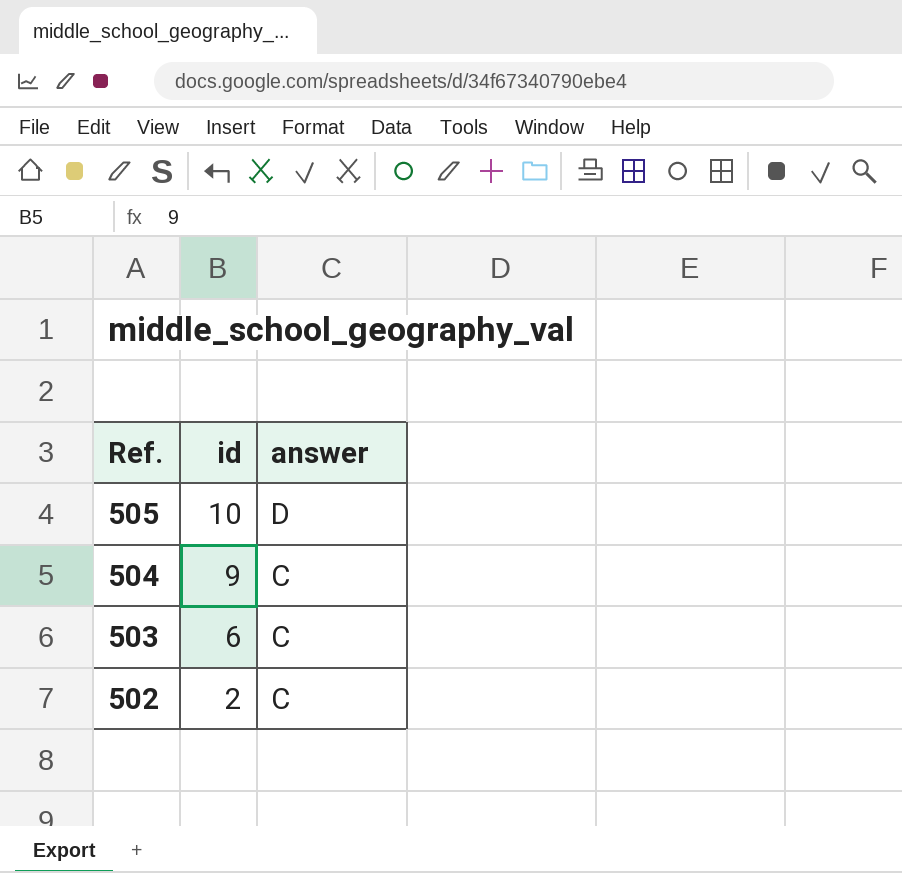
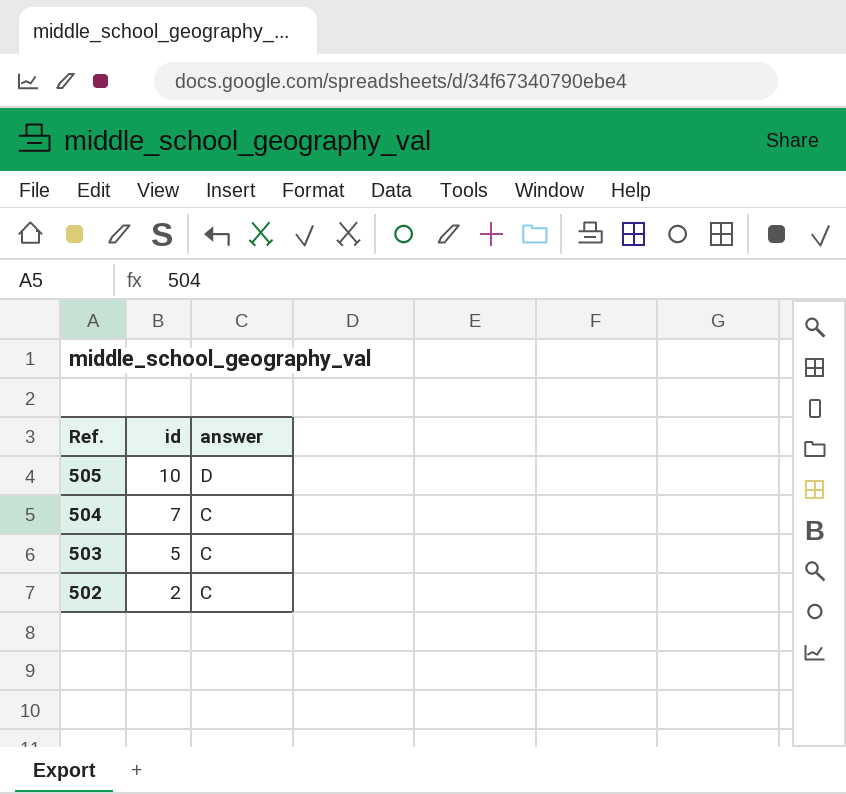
504 | id: 9 -> 7
503 | id: 6 -> 5

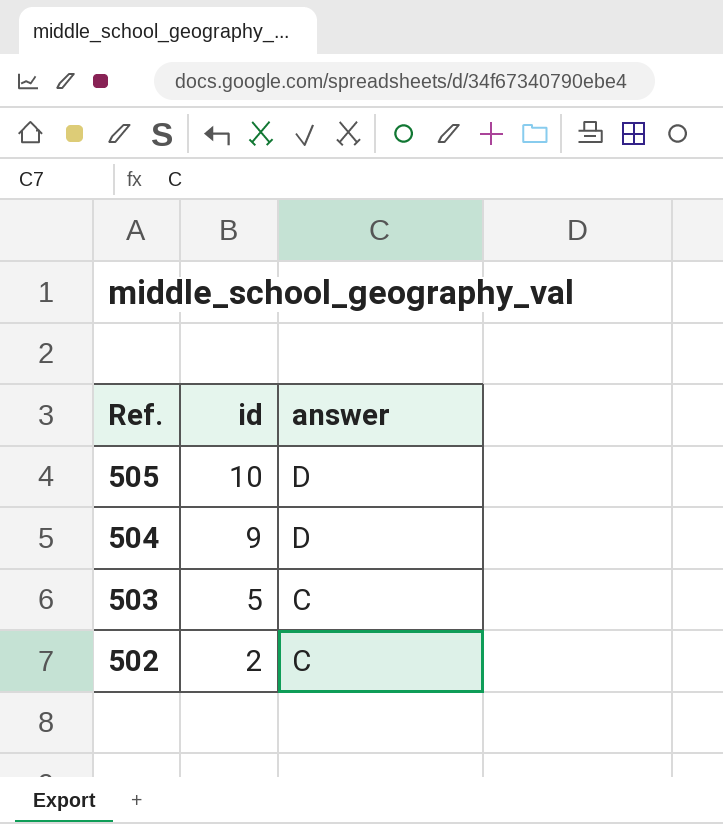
504 | id: 7 -> 9
504 | answer: C -> D

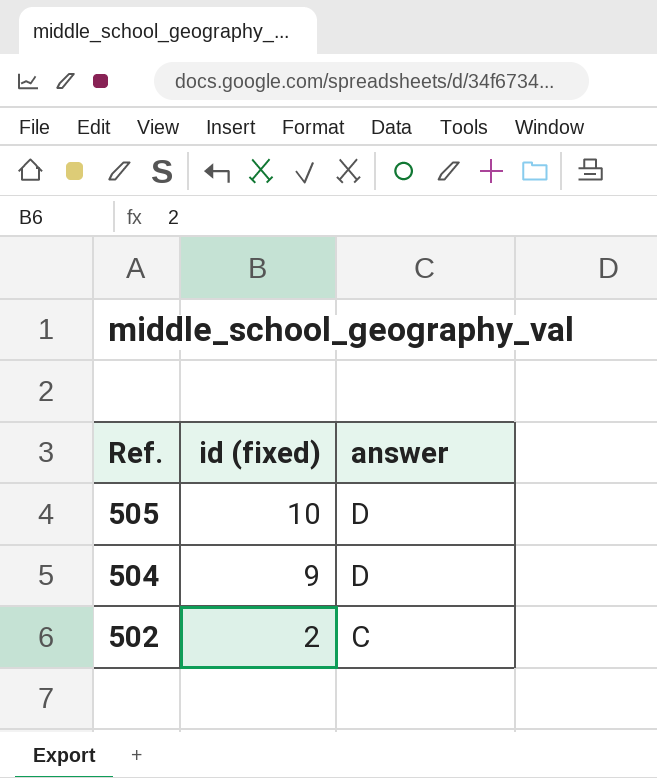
column name: id -> id (fixed)
row 503: 5 | C -> none

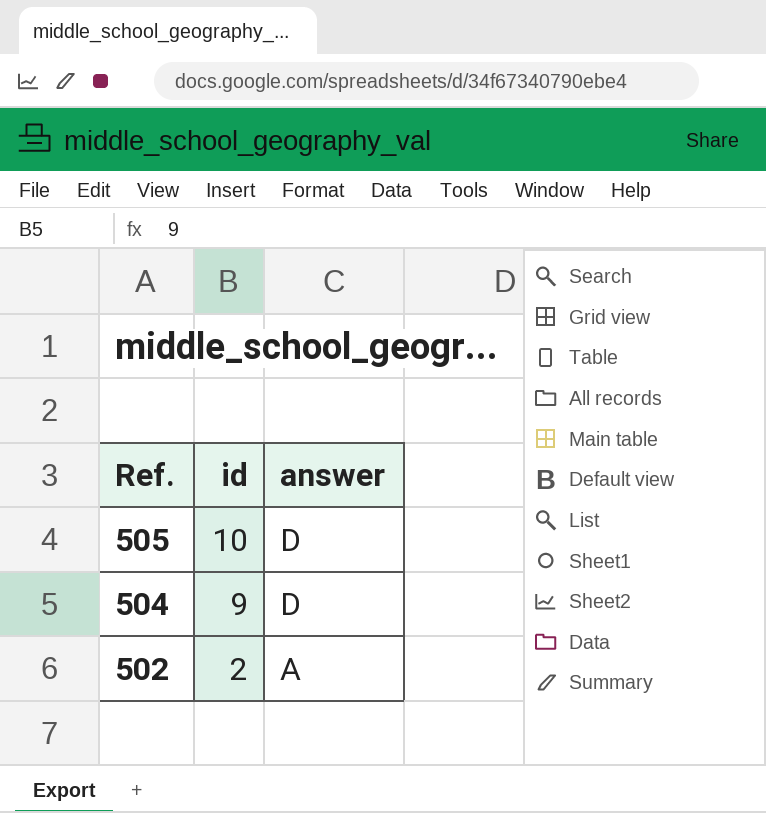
column name: id (fixed) -> id
502 | answer: C -> A

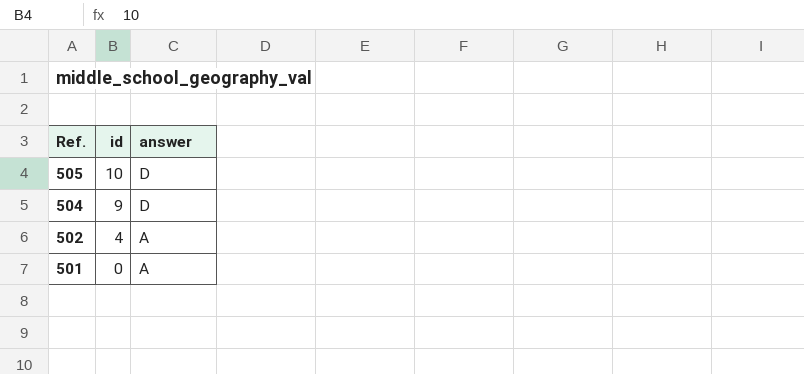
502 | id: 2 -> 4
row 501: none -> 0 | A

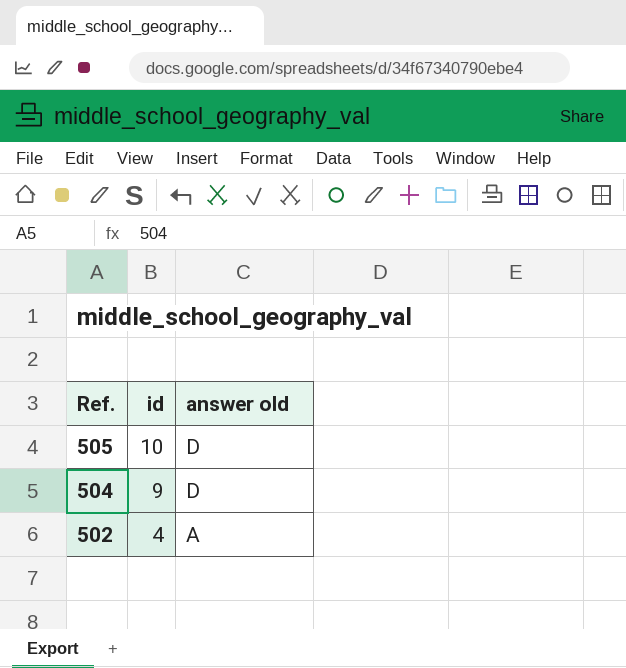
column name: answer -> answer old
row 501: 0 | A -> none

